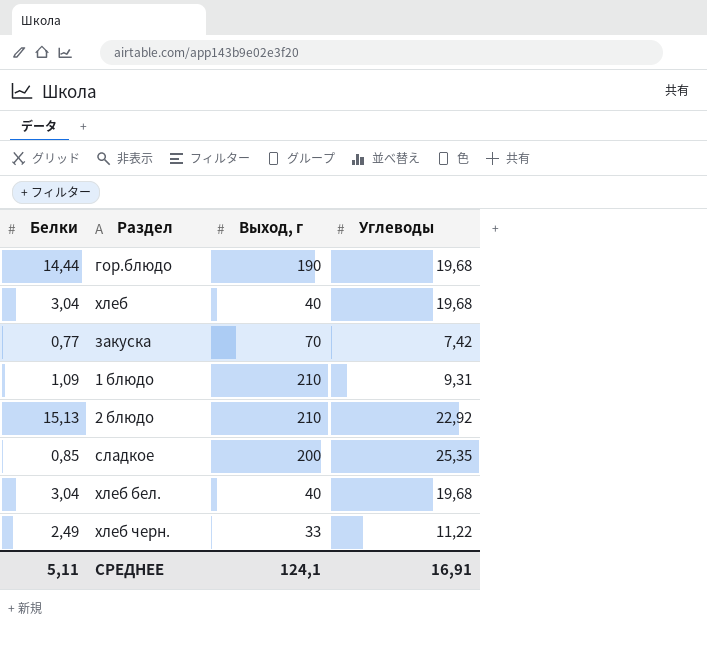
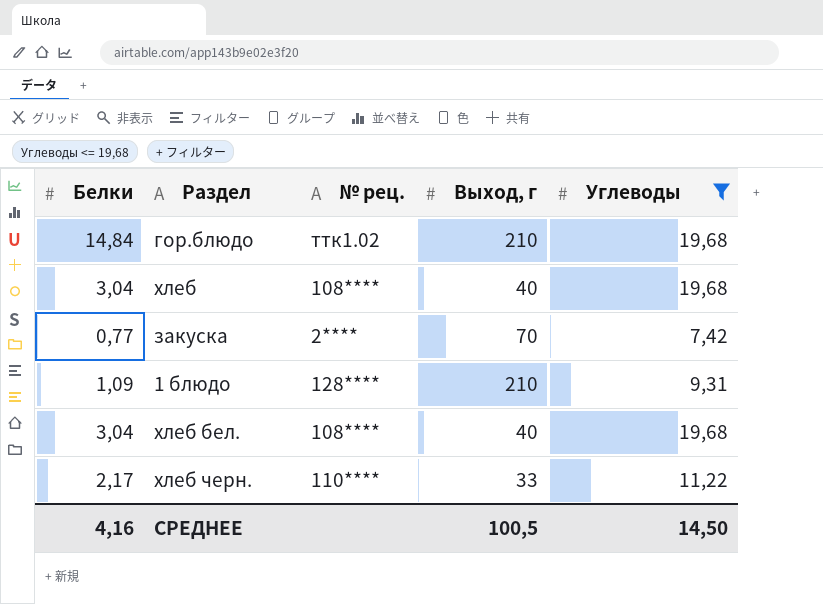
filter: none -> Углеводы <= 19,68
column № рец. | position: none -> 3
гор.блюдо | Белки: 14,44 -> 14,84
гор.блюдо | Выход, г: 190 -> 210
хлеб черн. | Белки: 2,49 -> 2,17
СРЕДНЕЕ | Белки: 5,11 -> 4,16
СРЕДНЕЕ | Выход, г: 124,1 -> 100,5
СРЕДНЕЕ | Углеводы: 16,91 -> 14,50

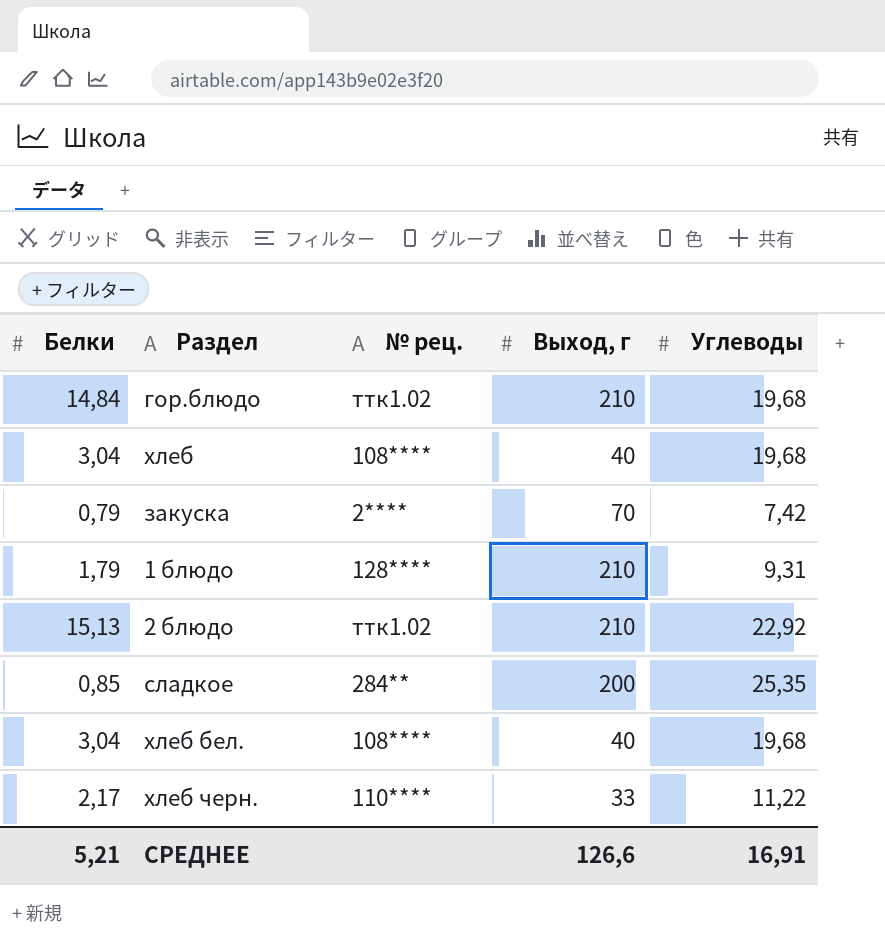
filter: Углеводы <= 19,68 -> none
закуска | Белки: 0,77 -> 0,79
1 блюдо | Белки: 1,09 -> 1,79
СРЕДНЕЕ | Белки: 4,16 -> 5,21
СРЕДНЕЕ | Выход, г: 100,5 -> 126,6
СРЕДНЕЕ | Углеводы: 14,50 -> 16,91

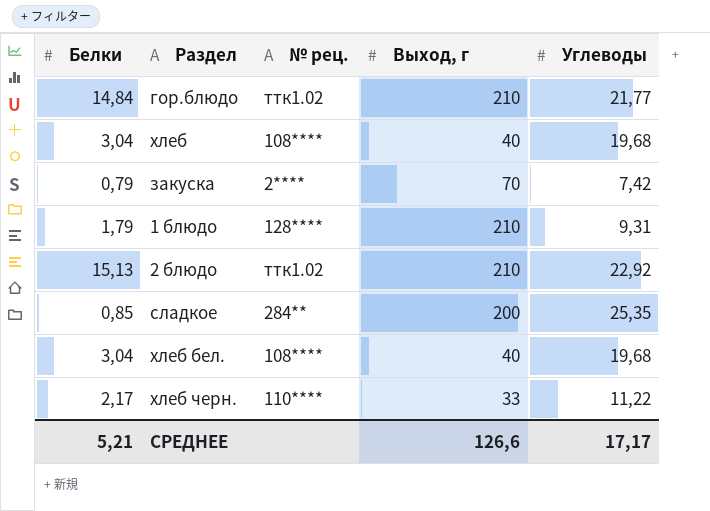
гор.блюдо | Углеводы: 19,68 -> 21,77
СРЕДНЕЕ | Углеводы: 16,91 -> 17,17

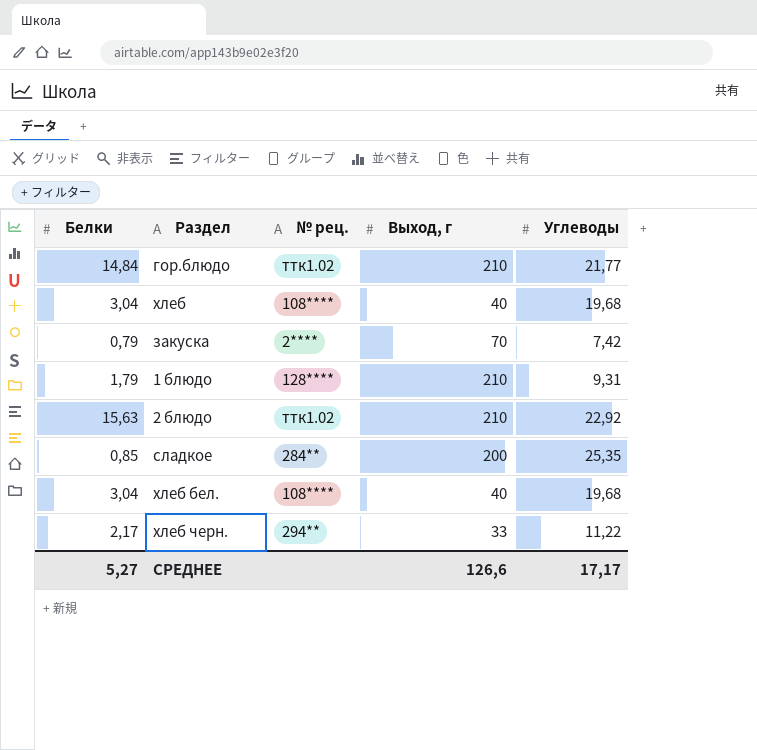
2 блюдо | Белки: 15,13 -> 15,63
хлеб черн. | № рец.: 110**** -> 294**
СРЕДНЕЕ | Белки: 5,21 -> 5,27

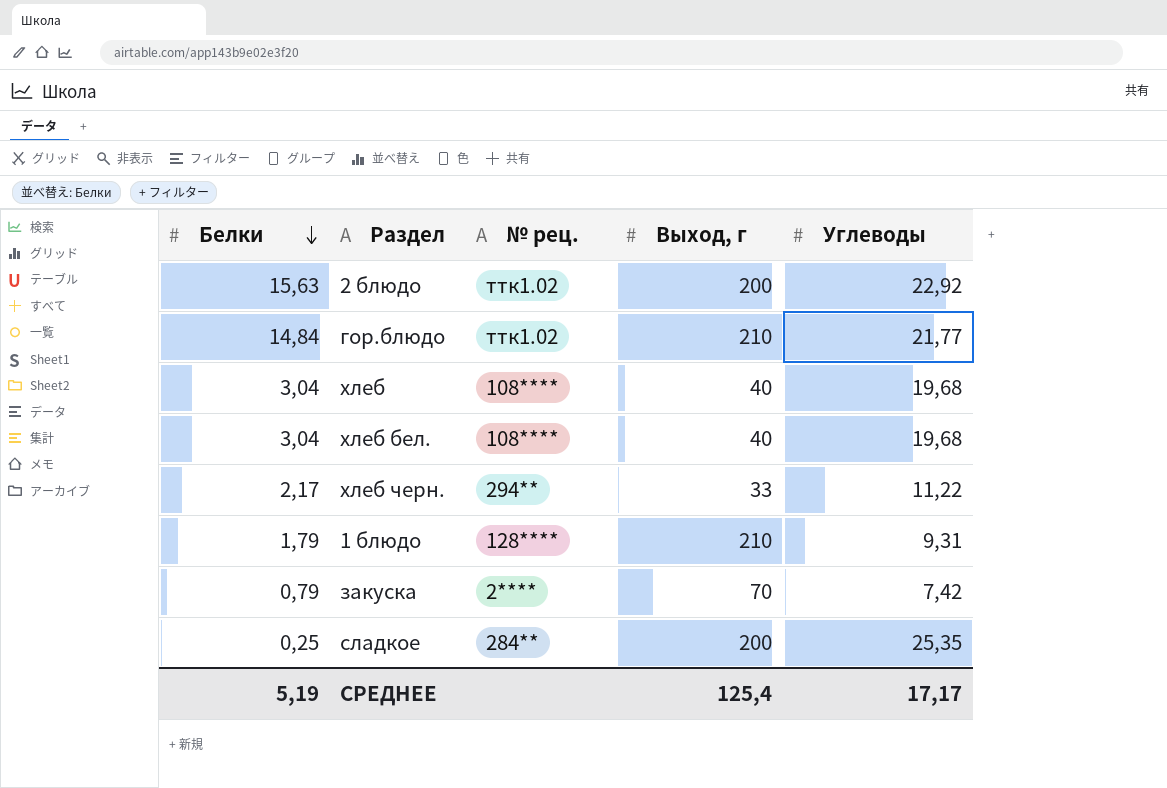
row order: none -> Белки descending
2 блюдо | Выход, г: 210 -> 200
сладкое | Белки: 0,85 -> 0,25
СРЕДНЕЕ | Белки: 5,27 -> 5,19
СРЕДНЕЕ | Выход, г: 126,6 -> 125,4

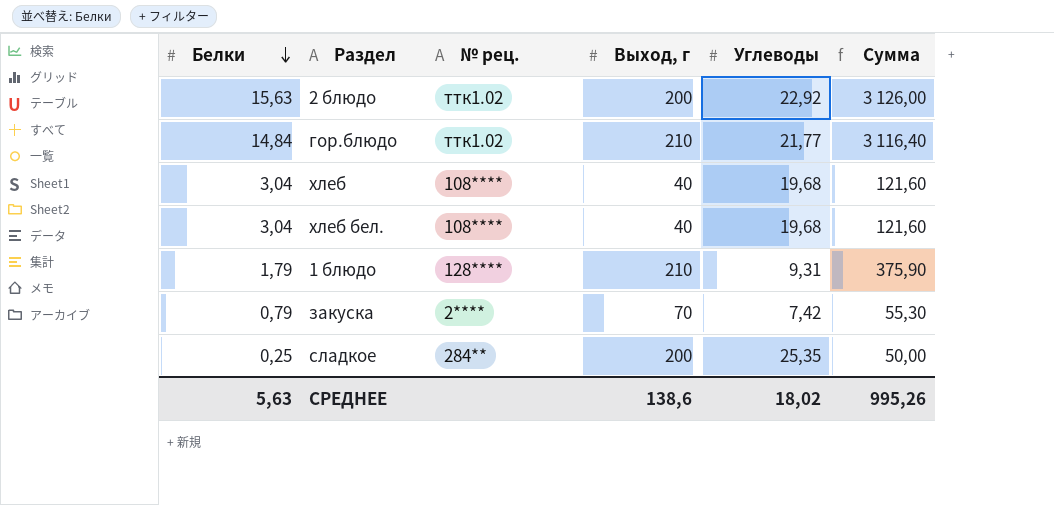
column Сумма | formula: none -> [Белки] * [Выход, г]
row хлеб черн.: 2,17 | 294** | 33 | 11,22 -> none
СРЕДНЕЕ | Белки: 5,19 -> 5,63
СРЕДНЕЕ | Выход, г: 125,4 -> 138,6
СРЕДНЕЕ | Углеводы: 17,17 -> 18,02

